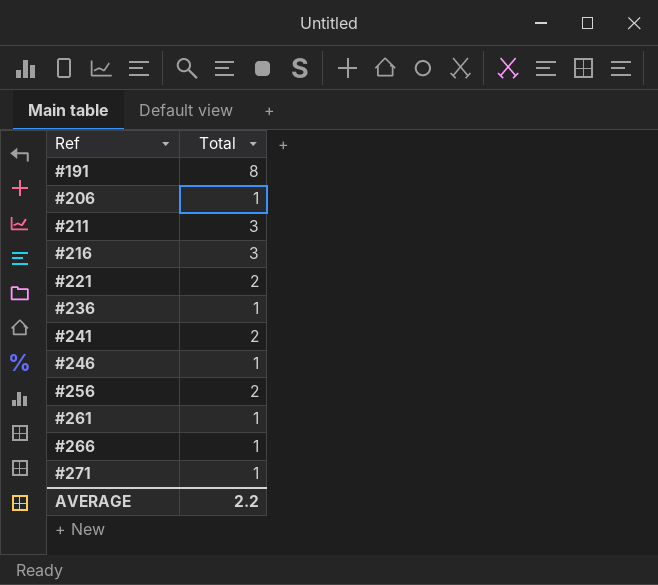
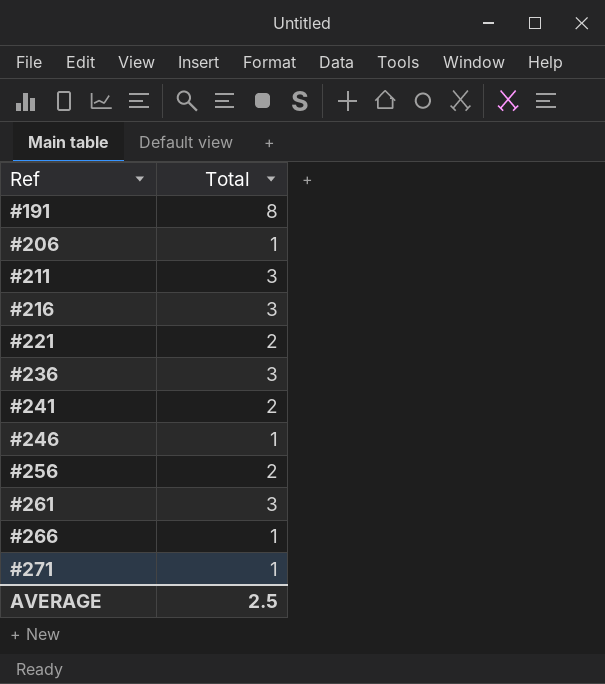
#236 | Total: 1 -> 3
#261 | Total: 1 -> 3
AVERAGE | Total: 2.2 -> 2.5

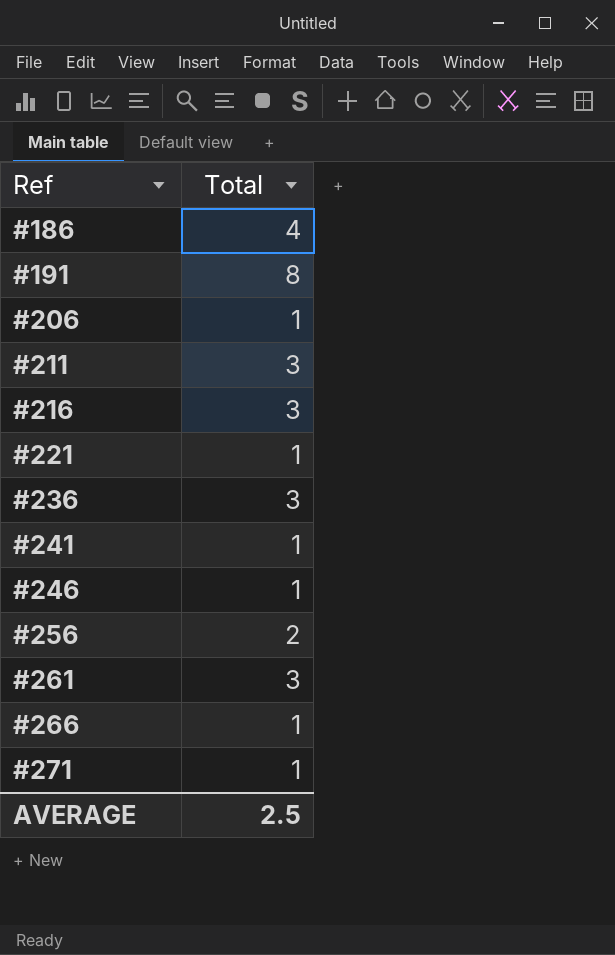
row #186: none -> 4
#221 | Total: 2 -> 1
#241 | Total: 2 -> 1

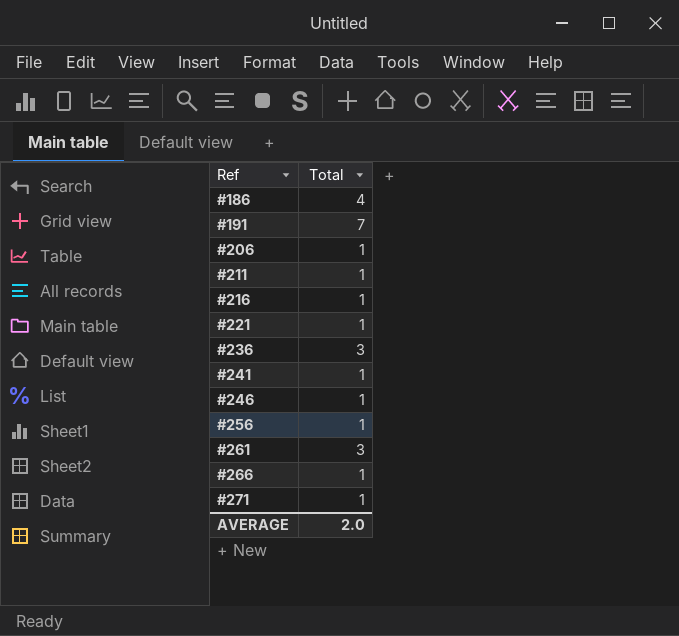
#191 | Total: 8 -> 7
#211 | Total: 3 -> 1
#216 | Total: 3 -> 1
#256 | Total: 2 -> 1
AVERAGE | Total: 2.5 -> 2.0

